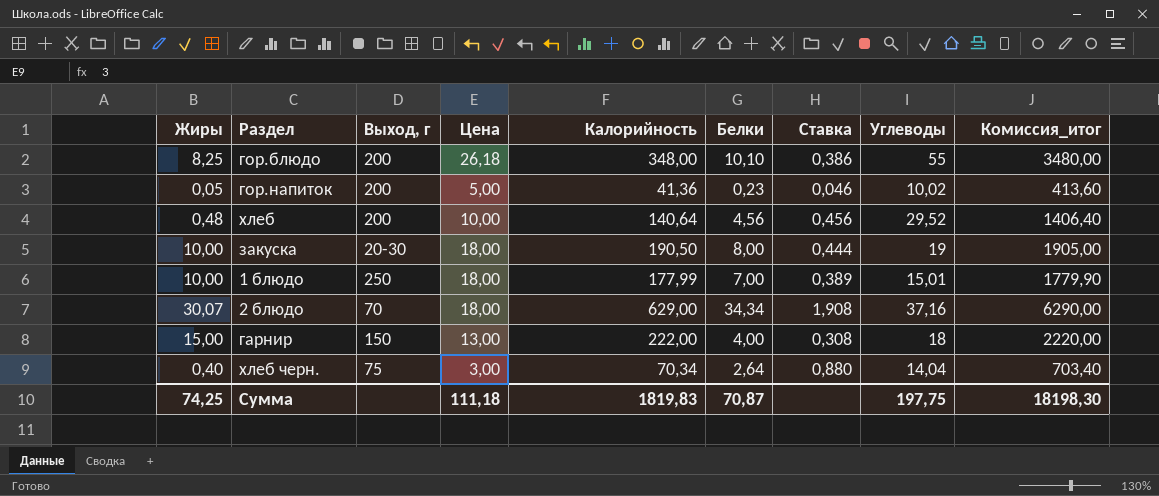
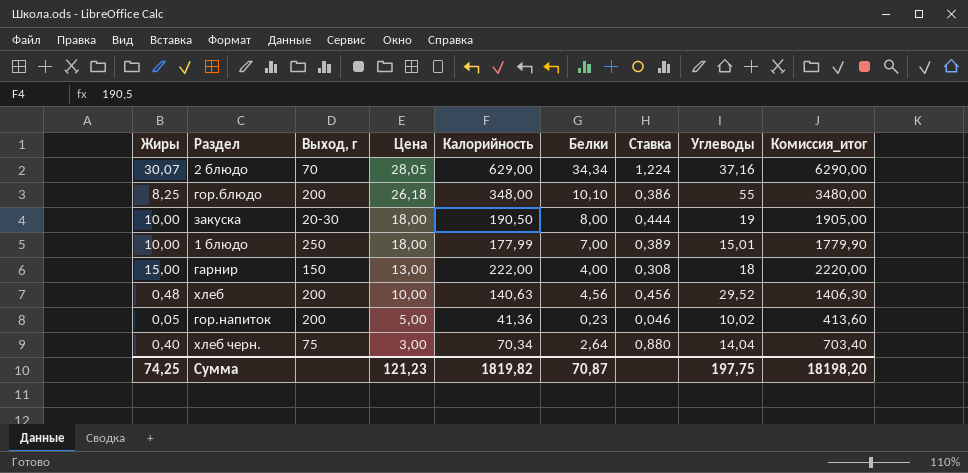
row order: none -> Цена descending
2 блюдо | Цена: 18,00 -> 28,05
2 блюдо | Ставка: 1,908 -> 1,224
хлеб | Калорийность: 140,64 -> 140,63
хлеб | Комиссия_итог: 1406,40 -> 1406,30
Сумма | Цена: 111,18 -> 121,23
Сумма | Калорийность: 1819,83 -> 1819,82
Сумма | Комиссия_итог: 18198,30 -> 18198,20

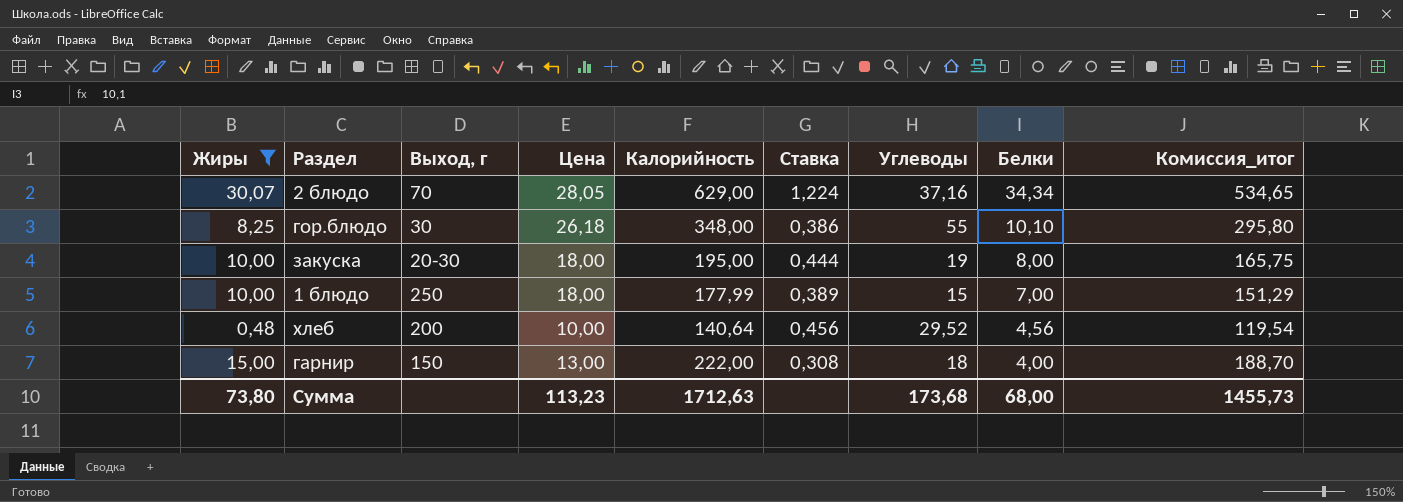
filter: none -> Жиры >= 0,48
row order: Цена descending -> Белки descending
column Белки | position: 6 -> 8
column Комиссия_итог | formula: [Калорийность] * 10 -> [Калорийность] * 0,85
гор.блюдо | Выход, г: 200 -> 30
закуска | Калорийность: 190,50 -> 195,00
1 блюдо | Углеводы: 15,01 -> 15
хлеб | Калорийность: 140,63 -> 140,64
Сумма | Жиры: 74,25 -> 73,80
Сумма | Цена: 121,23 -> 113,23
Сумма | Калорийность: 1819,82 -> 1712,63
Сумма | Углеводы: 197,75 -> 173,68
Сумма | Белки: 70,87 -> 68,00
Сумма | Комиссия_итог: 18198,20 -> 1455,73

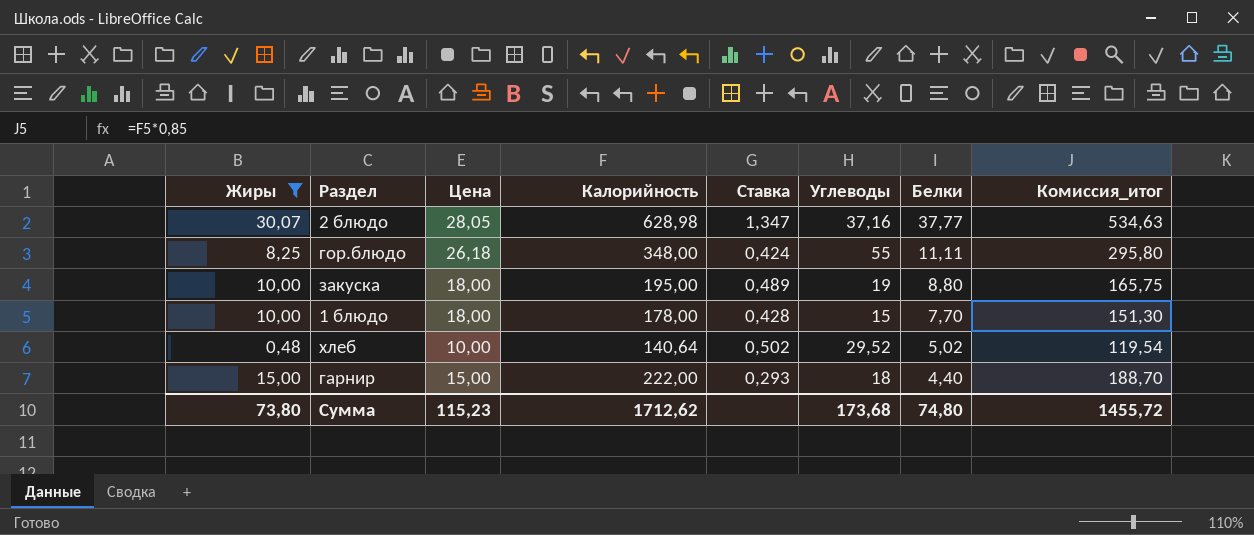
column Выход, г | position: 3 -> none
2 блюдо | Калорийность: 629,00 -> 628,98
2 блюдо | Ставка: 1,224 -> 1,347
2 блюдо | Белки: 34,34 -> 37,77
2 блюдо | Комиссия_итог: 534,65 -> 534,63
гор.блюдо | Ставка: 0,386 -> 0,424
гор.блюдо | Белки: 10,10 -> 11,11
закуска | Ставка: 0,444 -> 0,489
закуска | Белки: 8,00 -> 8,80
1 блюдо | Калорийность: 177,99 -> 178,00
1 блюдо | Ставка: 0,389 -> 0,428
1 блюдо | Белки: 7,00 -> 7,70
1 блюдо | Комиссия_итог: 151,29 -> 151,30
хлеб | Ставка: 0,456 -> 0,502
хлеб | Белки: 4,56 -> 5,02
гарнир | Цена: 13,00 -> 15,00
гарнир | Ставка: 0,308 -> 0,293
гарнир | Белки: 4,00 -> 4,40
Сумма | Цена: 113,23 -> 115,23
Сумма | Калорийность: 1712,63 -> 1712,62
Сумма | Белки: 68,00 -> 74,80
Сумма | Комиссия_итог: 1455,73 -> 1455,72

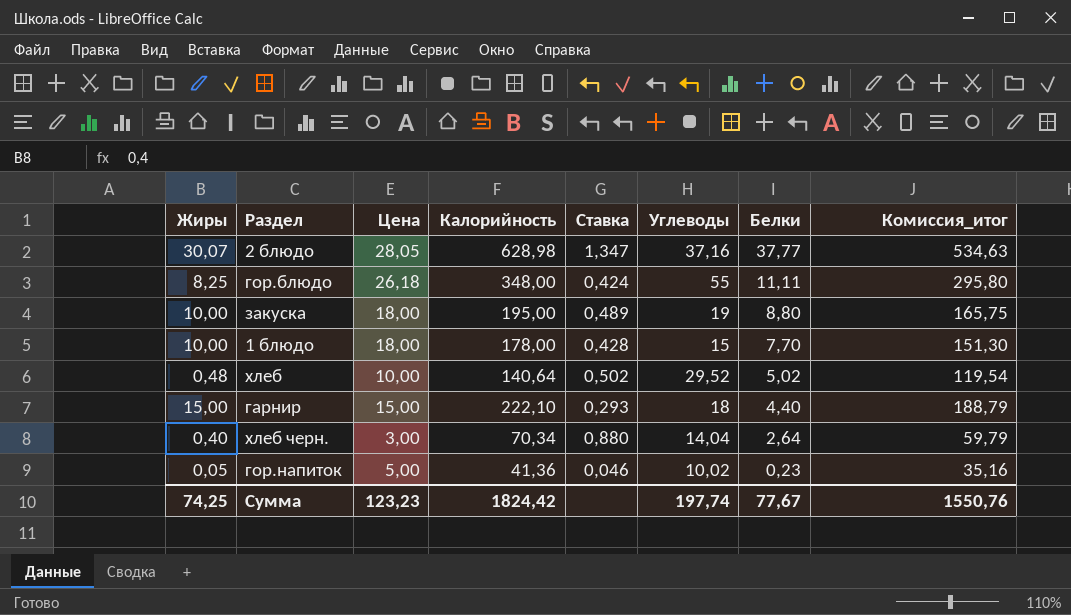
filter: Жиры >= 0,48 -> none
гарнир | Калорийность: 222,00 -> 222,10
гарнир | Комиссия_итог: 188,70 -> 188,79
Сумма | Жиры: 73,80 -> 74,25
Сумма | Цена: 115,23 -> 123,23
Сумма | Калорийность: 1712,62 -> 1824,42
Сумма | Углеводы: 173,68 -> 197,74
Сумма | Белки: 74,80 -> 77,67
Сумма | Комиссия_итог: 1455,72 -> 1550,76

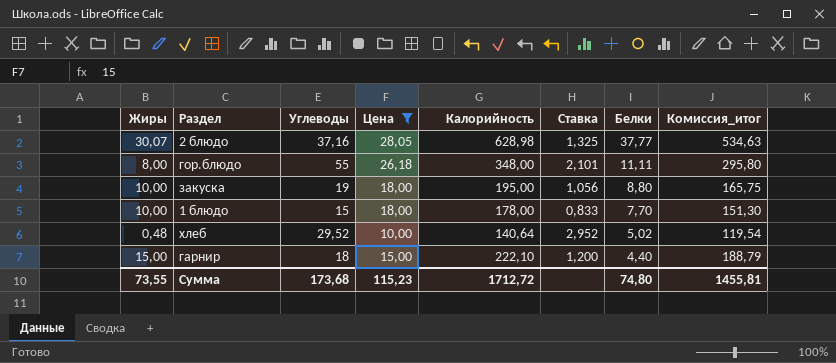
filter: none -> Цена >= 10,00
column Углеводы | position: 6 -> 3
column Ставка | formula: [Белки] / [Цена] -> [Углеводы] / [Цена]
гор.блюдо | Жиры: 8,25 -> 8,00
Сумма | Жиры: 74,25 -> 73,55
Сумма | Углеводы: 197,74 -> 173,68
Сумма | Цена: 123,23 -> 115,23
Сумма | Калорийность: 1824,42 -> 1712,72
Сумма | Белки: 77,67 -> 74,80
Сумма | Комиссия_итог: 1550,76 -> 1455,81

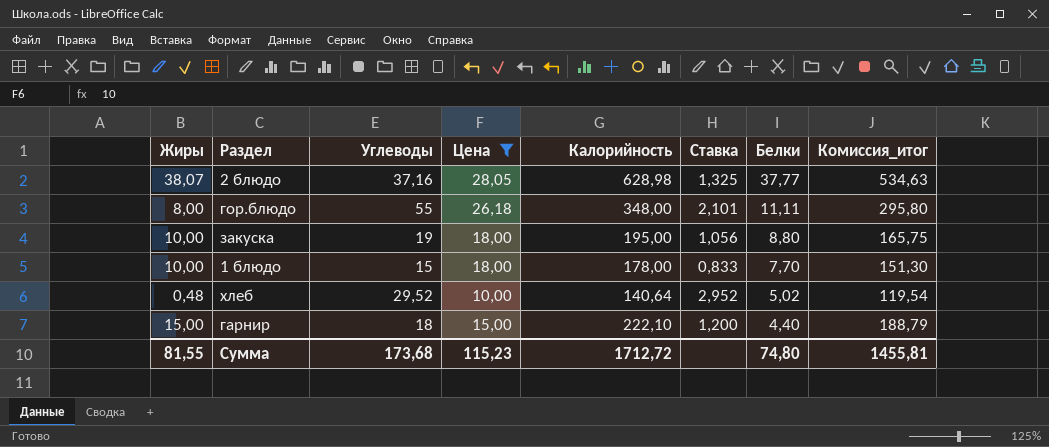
2 блюдо | Жиры: 30,07 -> 38,07
Сумма | Жиры: 73,55 -> 81,55

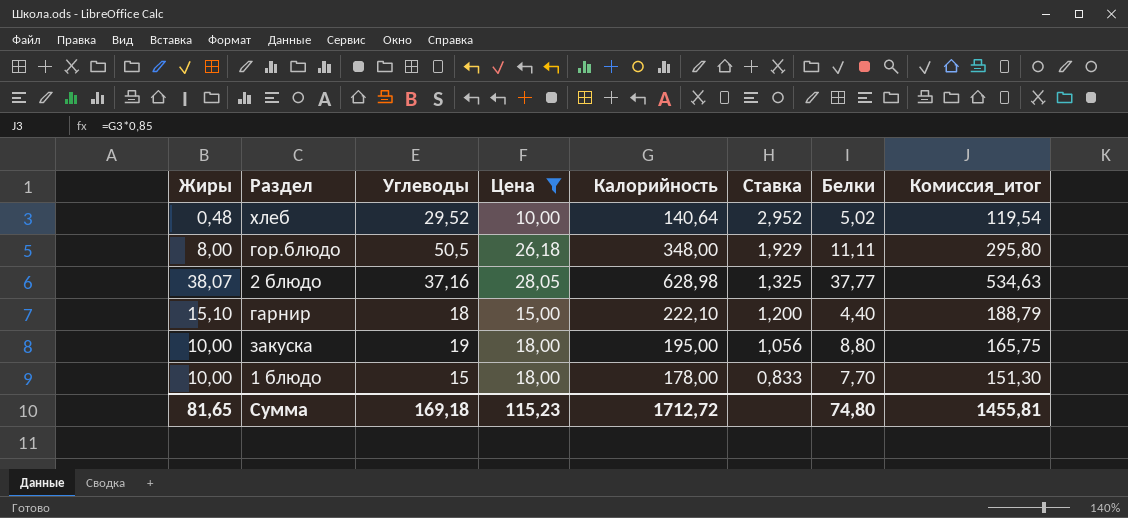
row order: Белки descending -> Ставка descending
гор.блюдо | Углеводы: 55 -> 50,5
гор.блюдо | Ставка: 2,101 -> 1,929
гарнир | Жиры: 15,00 -> 15,10
Сумма | Жиры: 81,55 -> 81,65
Сумма | Углеводы: 173,68 -> 169,18

